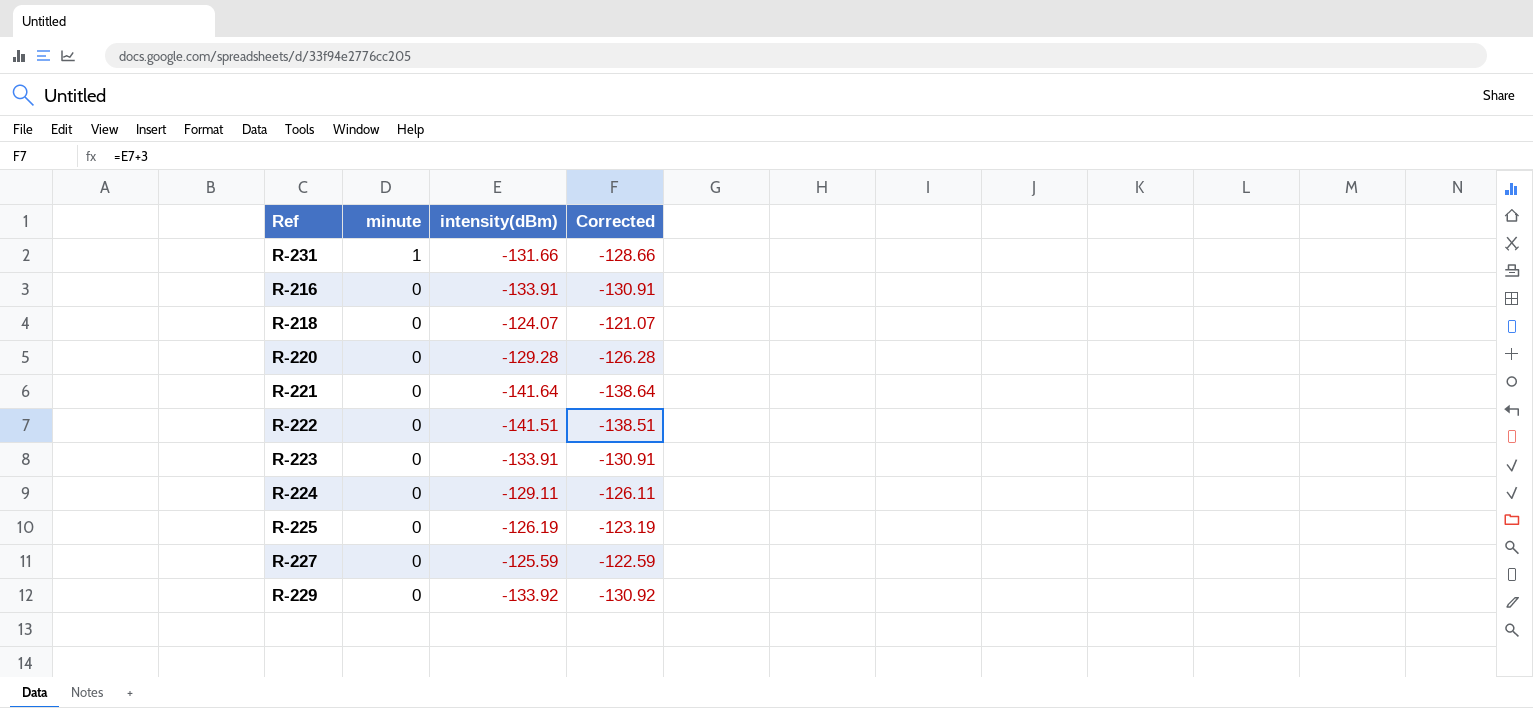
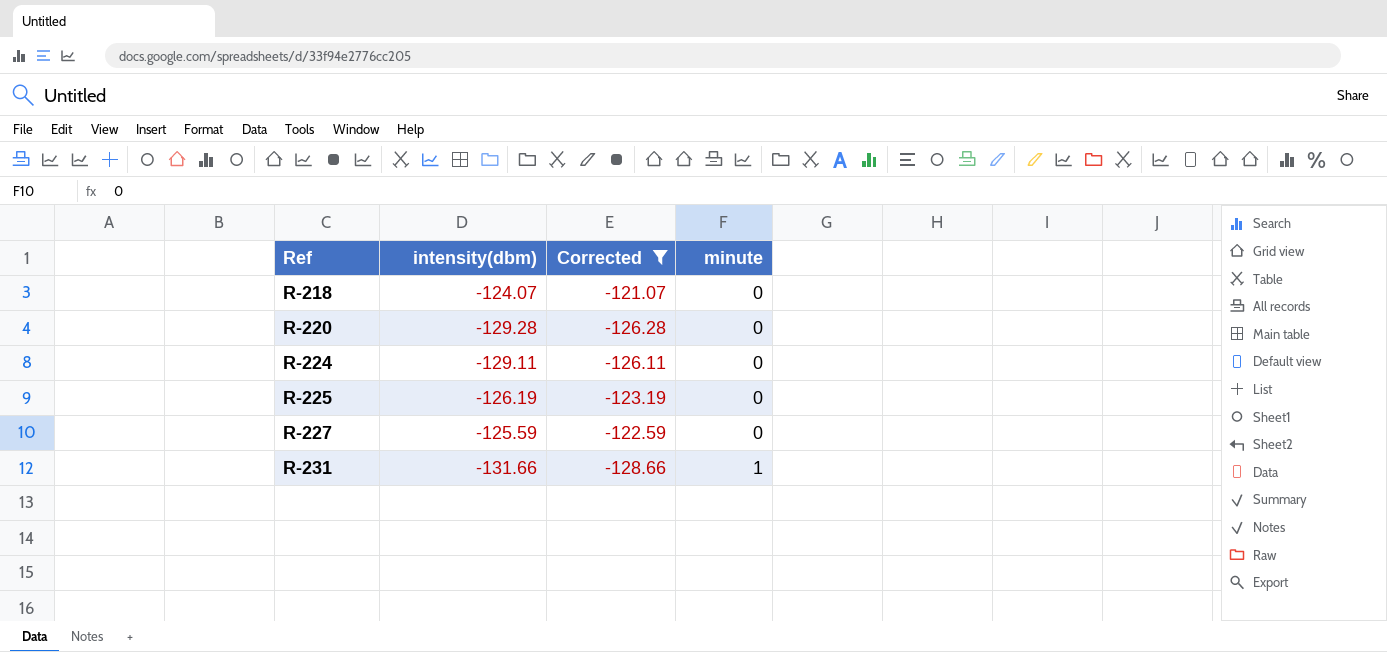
filter: none -> Corrected >= -128.66
row order: minute descending -> Ref ascending
column name: intensity(dBm) -> intensity(dbm)
column minute | position: 2 -> 4

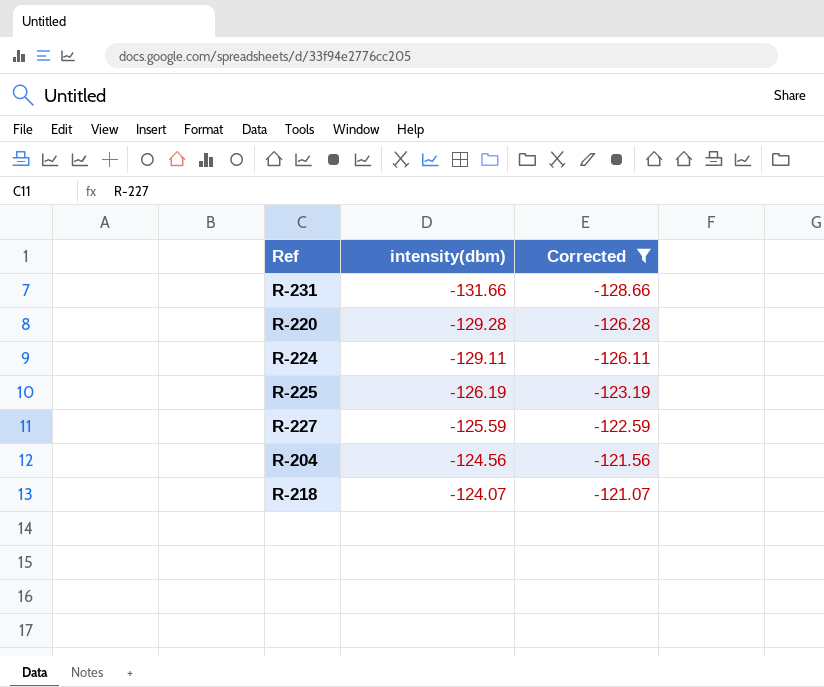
row order: Ref ascending -> intensity(dbm) ascending
column minute | position: 4 -> none
row R-204: none -> -124.56 | -121.56

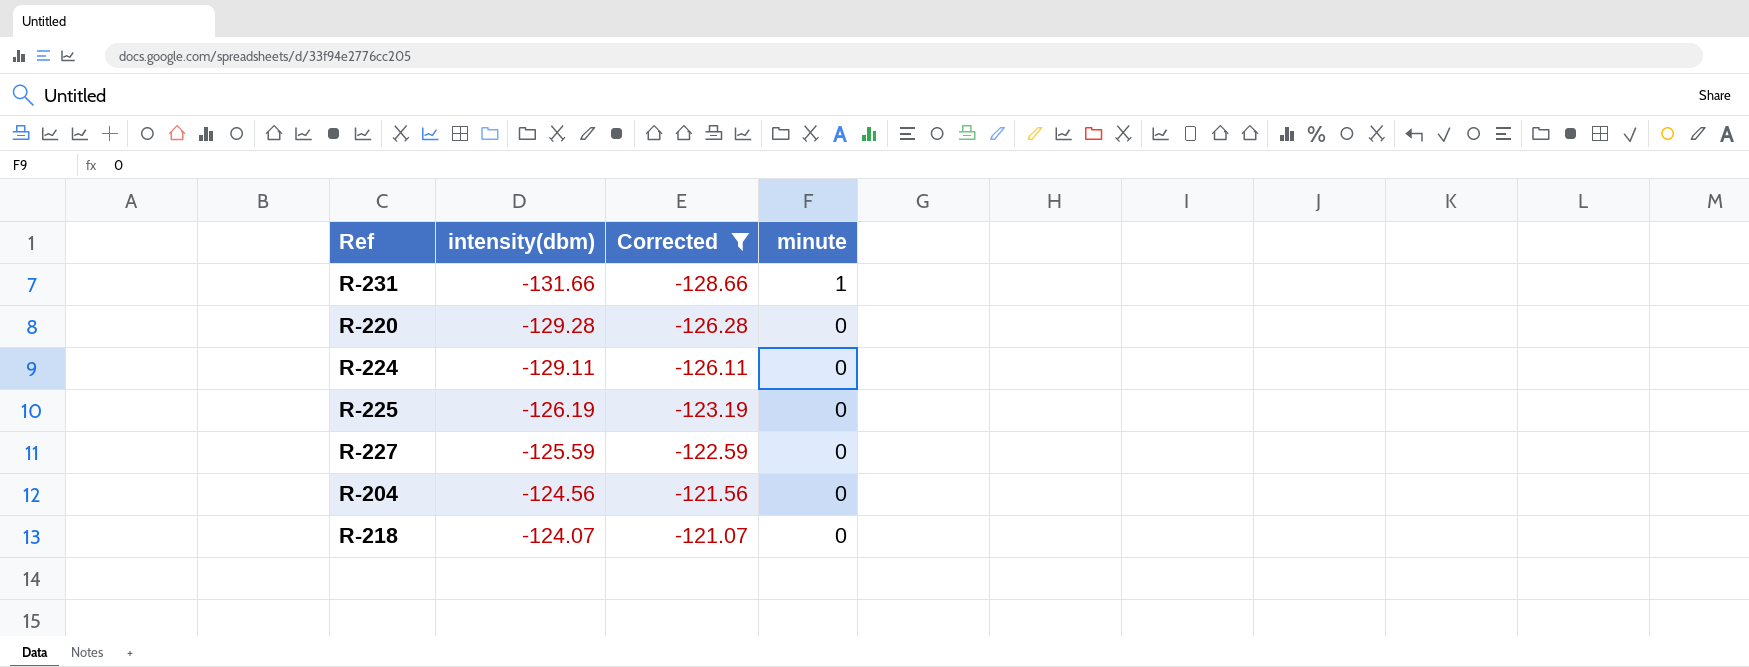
column minute | position: none -> 4

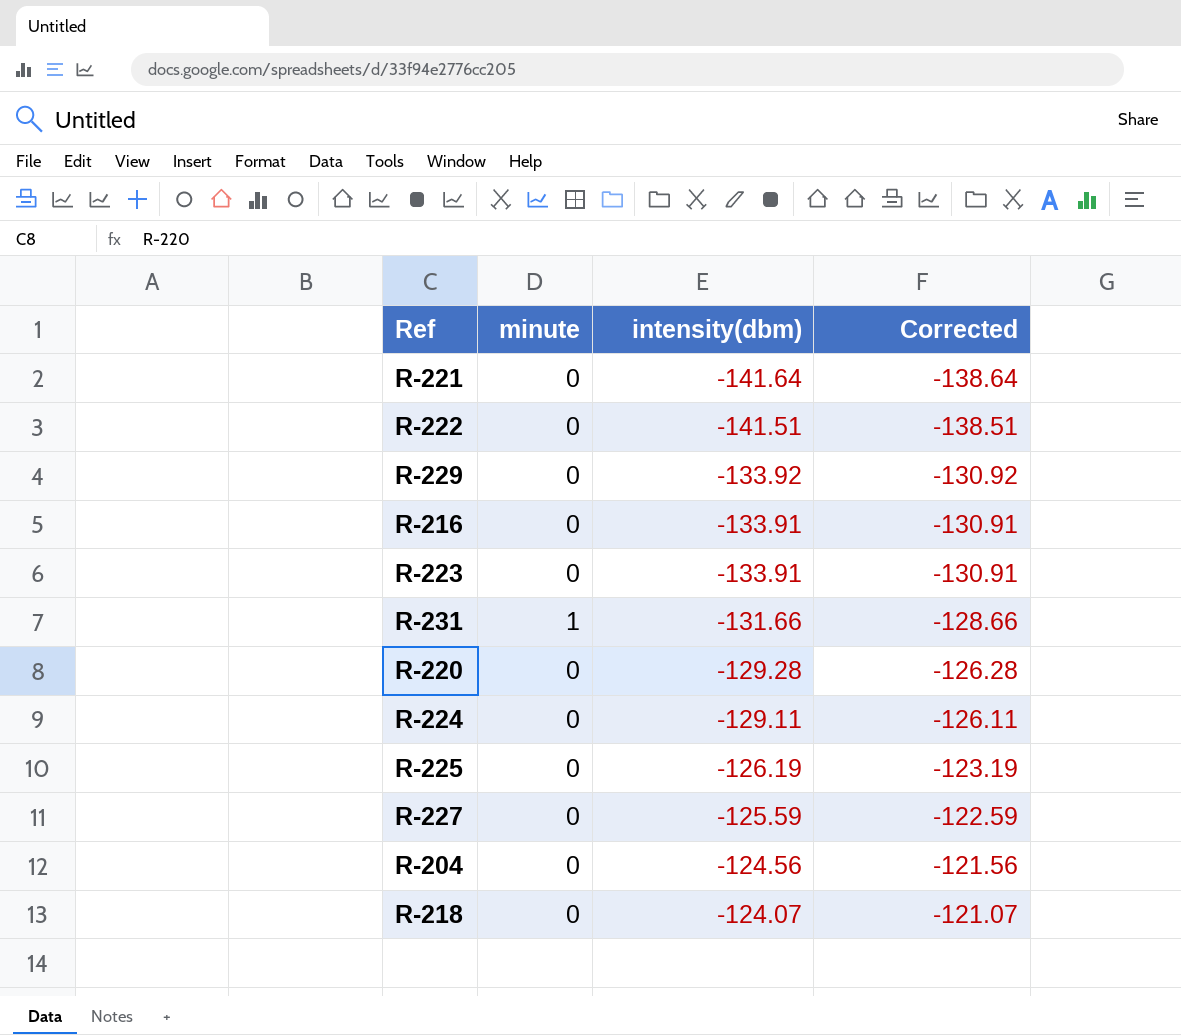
filter: Corrected >= -128.66 -> none
column minute | position: 4 -> 2

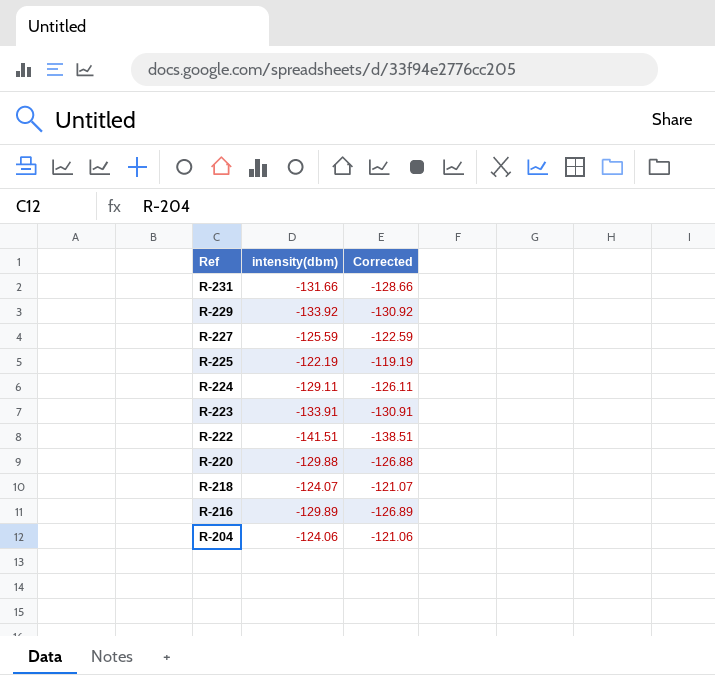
row order: intensity(dbm) ascending -> Ref descending
column minute | position: 2 -> none
row R-221: 0 | -141.64 | -138.64 -> none
R-225 | intensity(dbm): -126.19 -> -122.19
R-225 | Corrected: -123.19 -> -119.19
R-220 | intensity(dbm): -129.28 -> -129.88
R-220 | Corrected: -126.28 -> -126.88
R-216 | intensity(dbm): -133.91 -> -129.89
R-216 | Corrected: -130.91 -> -126.89
R-204 | intensity(dbm): -124.56 -> -124.06
R-204 | Corrected: -121.56 -> -121.06

